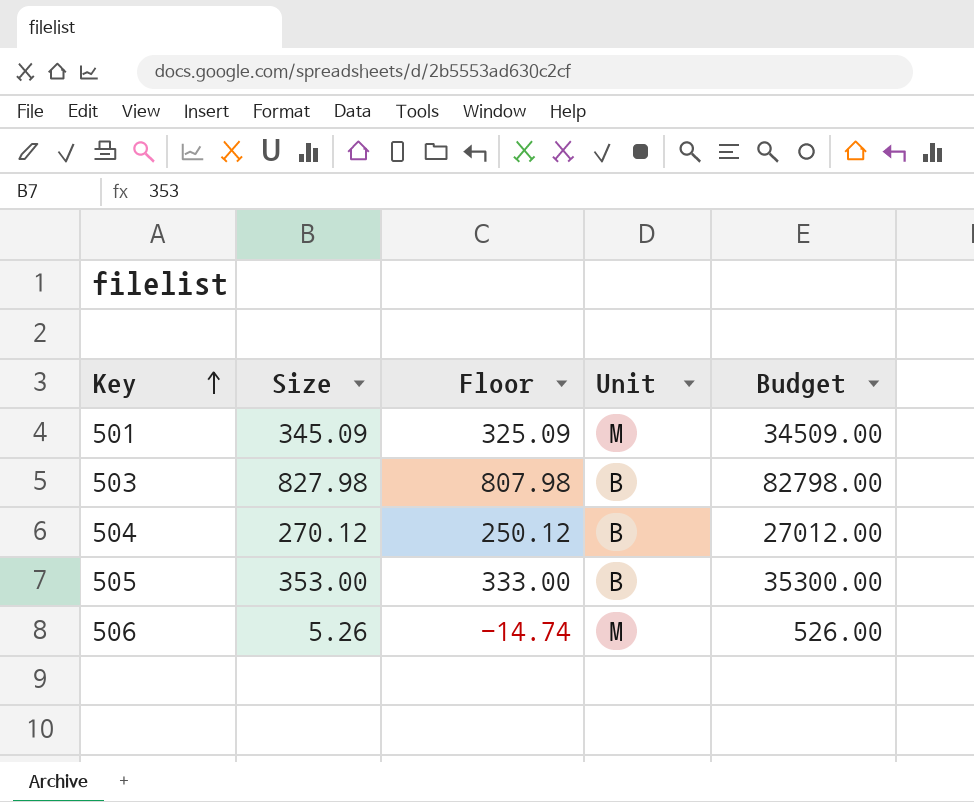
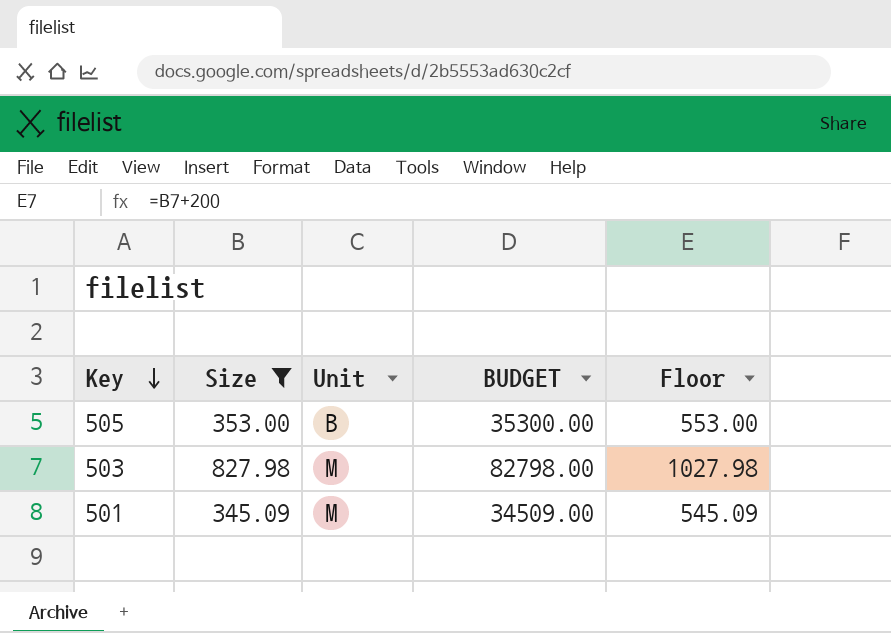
filter: none -> Size >= 345.09
row order: Key ascending -> Key descending
column name: Budget -> BUDGET
column Floor | formula: [Size] - 20 -> [Size] + 200
column Floor | position: 3 -> 5
503 | Unit: B -> M

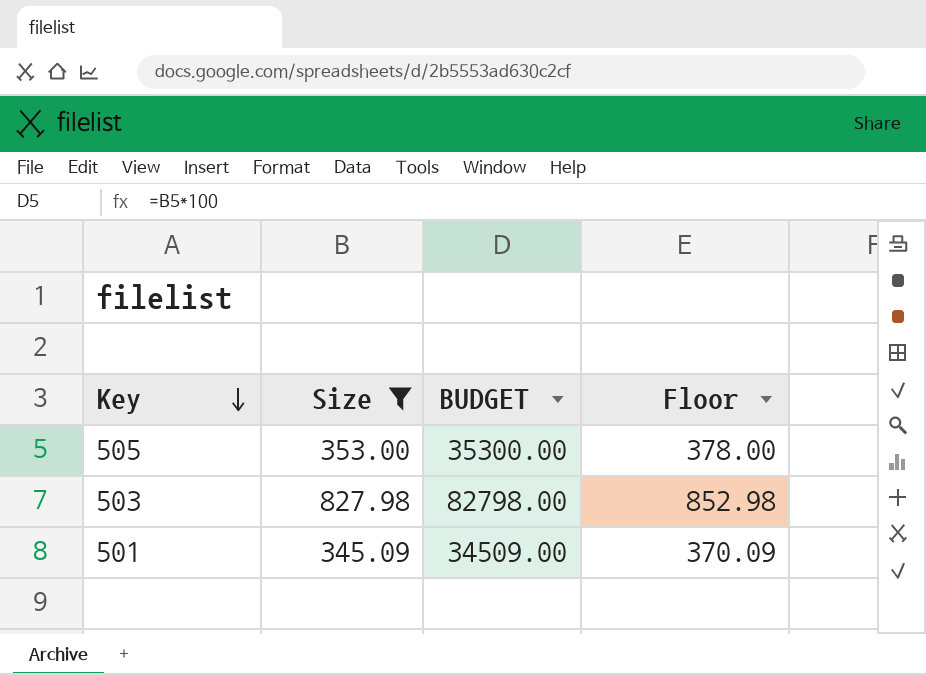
column Unit | position: 3 -> none
column Floor | formula: [Size] + 200 -> [Size] + 25

